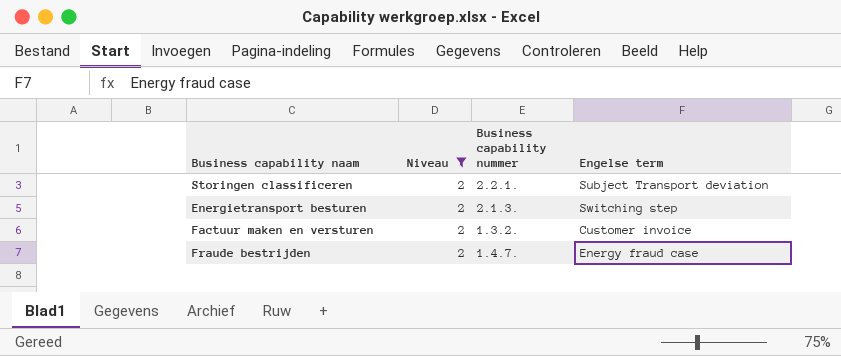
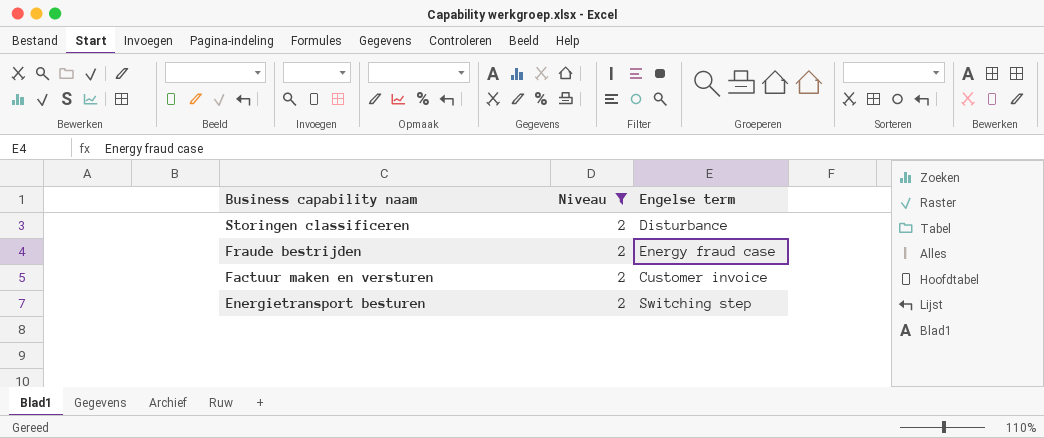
row order: none -> Business capability naam descending
column Business capability nummer | position: 3 -> none
Storingen classificeren | Engelse term: Subject Transport deviation -> Disturbance

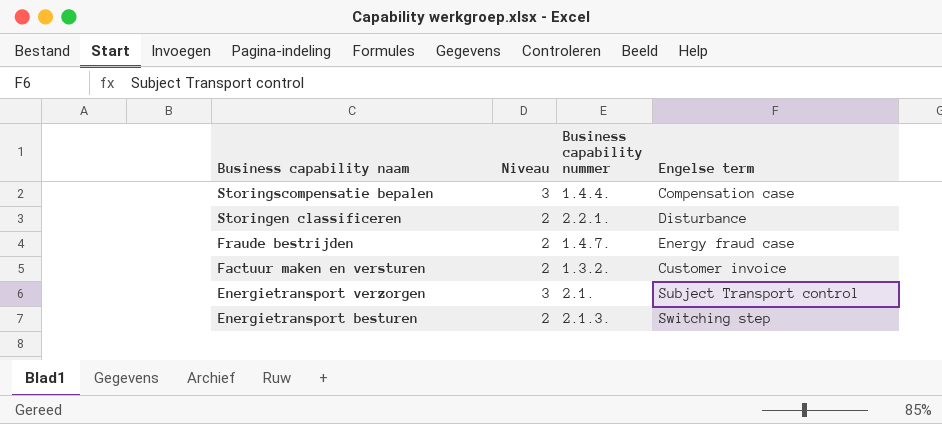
filter: Niveau = 2 -> none
column Business capability nummer | position: none -> 3

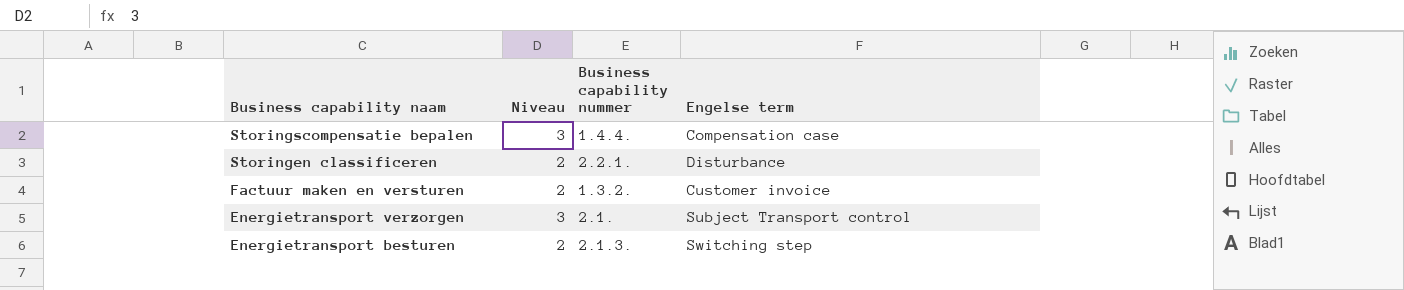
row Fraude bestrijden: 2 | 1.4.7. | Energy fraud case -> none

